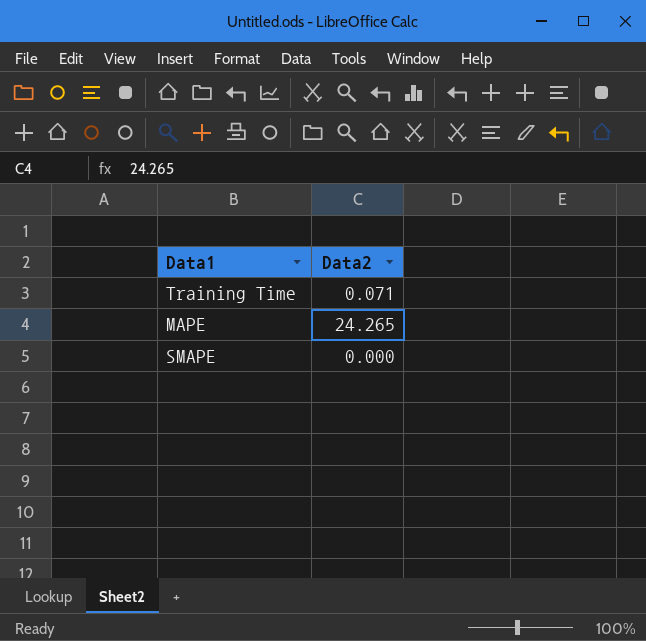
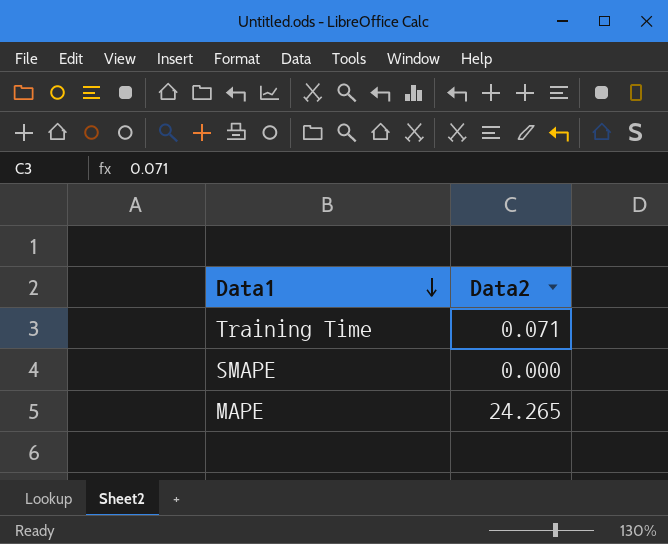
row order: none -> Data1 descending

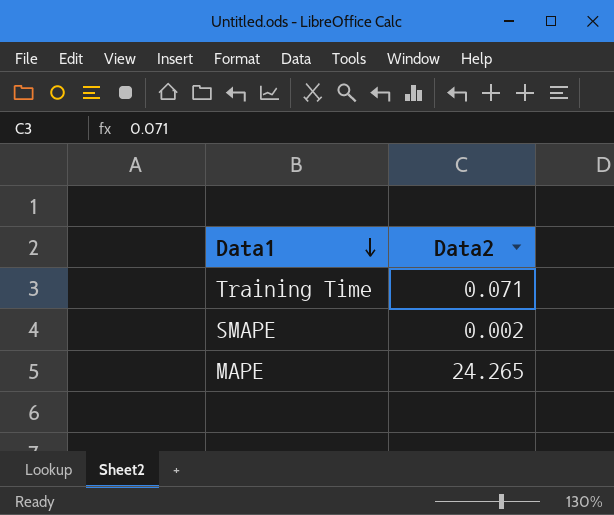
SMAPE | Data2: 0.000 -> 0.002

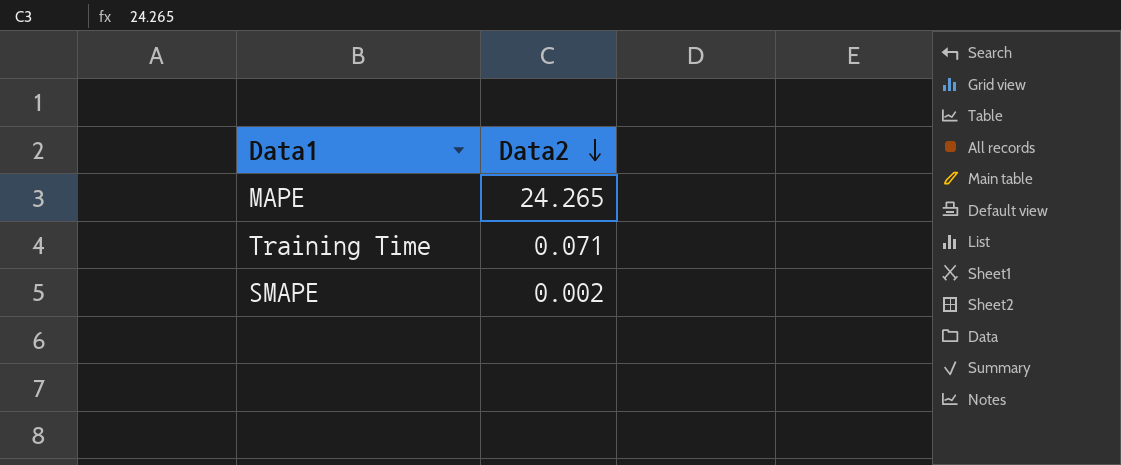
row order: Data1 descending -> Data2 descending

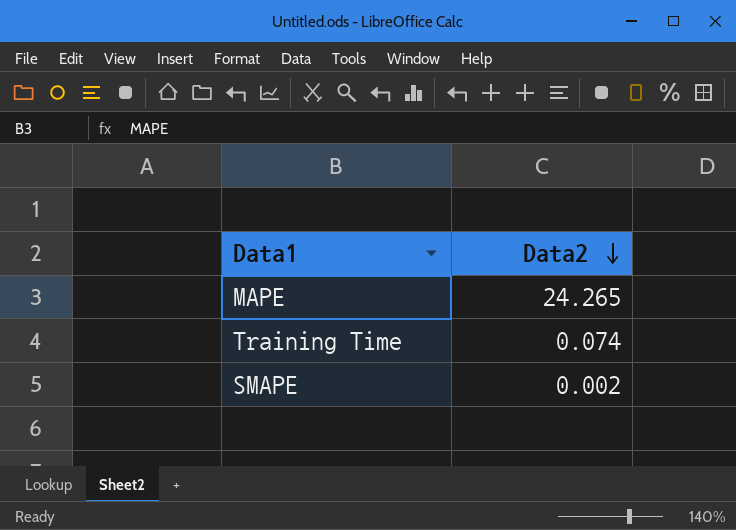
Training Time | Data2: 0.071 -> 0.074

